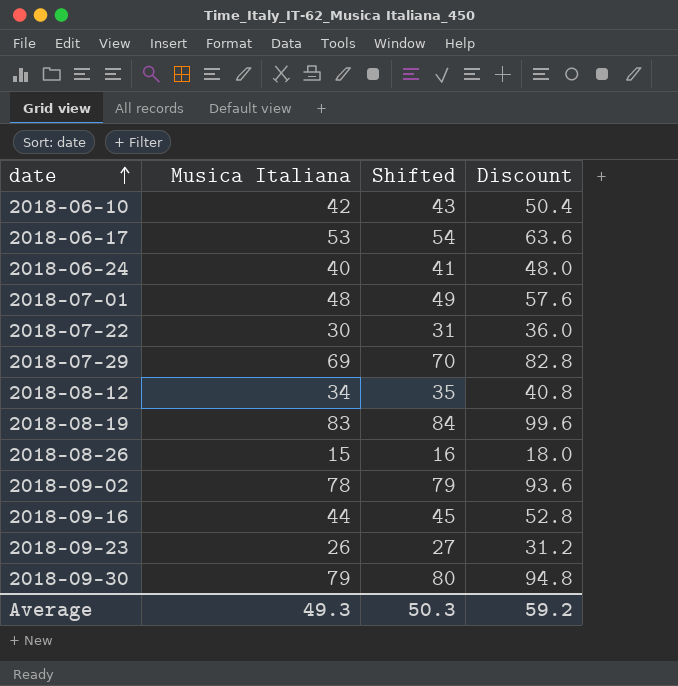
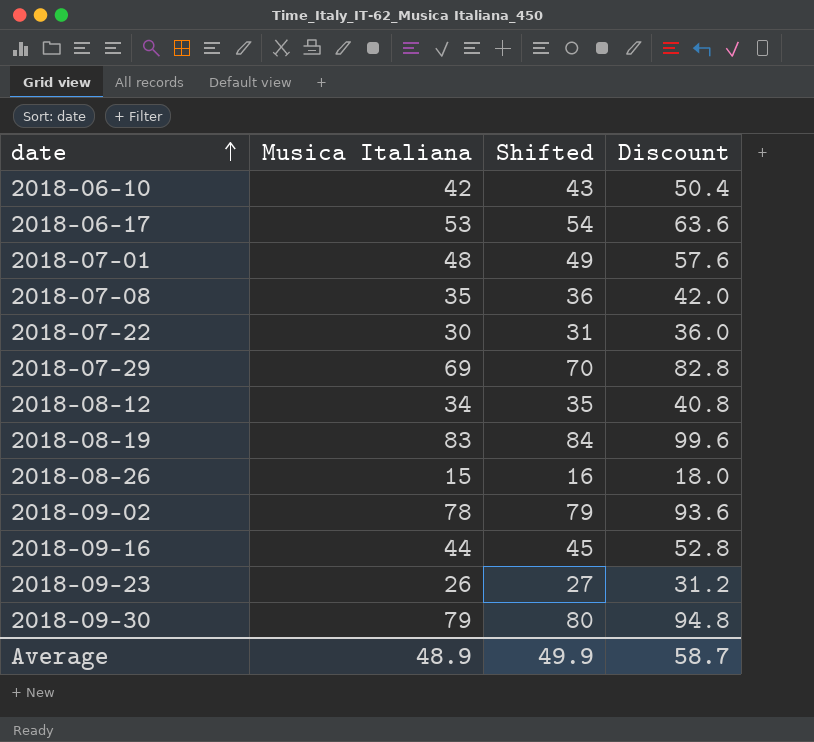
row 2018-06-24: 40 | 41 | 48.0 -> none
row 2018-07-08: none -> 35 | 36 | 42.0
Average | Musica Italiana: 49.3 -> 48.9
Average | Shifted: 50.3 -> 49.9
Average | Discount: 59.2 -> 58.7

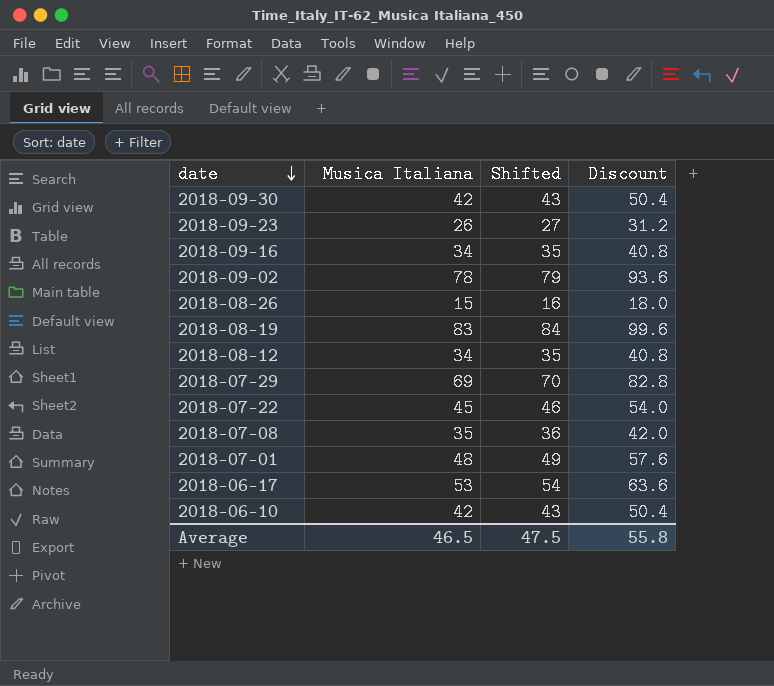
row order: date ascending -> date descending
2018-09-30 | Musica Italiana: 79 -> 42
2018-09-30 | Shifted: 80 -> 43
2018-09-30 | Discount: 94.8 -> 50.4
2018-09-16 | Musica Italiana: 44 -> 34
2018-09-16 | Shifted: 45 -> 35
2018-09-16 | Discount: 52.8 -> 40.8
2018-07-22 | Musica Italiana: 30 -> 45
2018-07-22 | Shifted: 31 -> 46
2018-07-22 | Discount: 36.0 -> 54.0
Average | Musica Italiana: 48.9 -> 46.5
Average | Shifted: 49.9 -> 47.5
Average | Discount: 58.7 -> 55.8

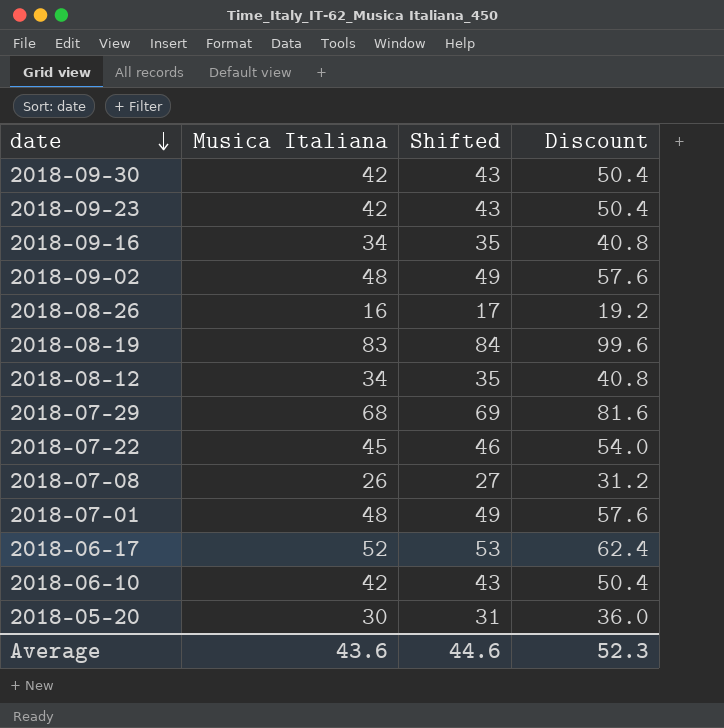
2018-09-23 | Musica Italiana: 26 -> 42
2018-09-23 | Shifted: 27 -> 43
2018-09-23 | Discount: 31.2 -> 50.4
2018-09-02 | Musica Italiana: 78 -> 48
2018-09-02 | Shifted: 79 -> 49
2018-09-02 | Discount: 93.6 -> 57.6
2018-08-26 | Musica Italiana: 15 -> 16
2018-08-26 | Shifted: 16 -> 17
2018-08-26 | Discount: 18.0 -> 19.2
2018-07-29 | Musica Italiana: 69 -> 68
2018-07-29 | Shifted: 70 -> 69
2018-07-29 | Discount: 82.8 -> 81.6
2018-07-08 | Musica Italiana: 35 -> 26
2018-07-08 | Shifted: 36 -> 27
2018-07-08 | Discount: 42.0 -> 31.2
2018-06-17 | Musica Italiana: 53 -> 52
2018-06-17 | Shifted: 54 -> 53
2018-06-17 | Discount: 63.6 -> 62.4
row 2018-05-20: none -> 30 | 31 | 36.0
Average | Musica Italiana: 46.5 -> 43.6
Average | Shifted: 47.5 -> 44.6
Average | Discount: 55.8 -> 52.3

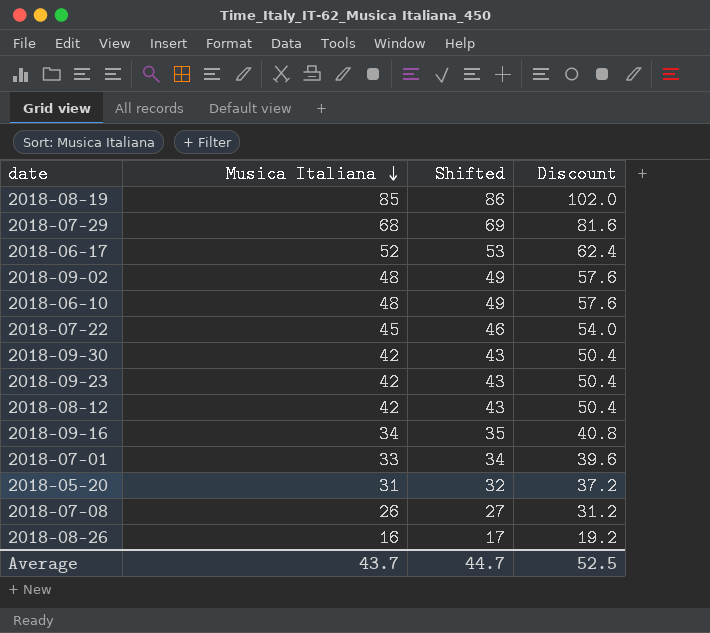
row order: date descending -> Musica Italiana descending
2018-08-19 | Musica Italiana: 83 -> 85
2018-08-19 | Shifted: 84 -> 86
2018-08-19 | Discount: 99.6 -> 102.0
2018-06-10 | Musica Italiana: 42 -> 48
2018-06-10 | Shifted: 43 -> 49
2018-06-10 | Discount: 50.4 -> 57.6
2018-08-12 | Musica Italiana: 34 -> 42
2018-08-12 | Shifted: 35 -> 43
2018-08-12 | Discount: 40.8 -> 50.4
2018-07-01 | Musica Italiana: 48 -> 33
2018-07-01 | Shifted: 49 -> 34
2018-07-01 | Discount: 57.6 -> 39.6
2018-05-20 | Musica Italiana: 30 -> 31
2018-05-20 | Shifted: 31 -> 32
2018-05-20 | Discount: 36.0 -> 37.2
Average | Musica Italiana: 43.6 -> 43.7
Average | Shifted: 44.6 -> 44.7
Average | Discount: 52.3 -> 52.5

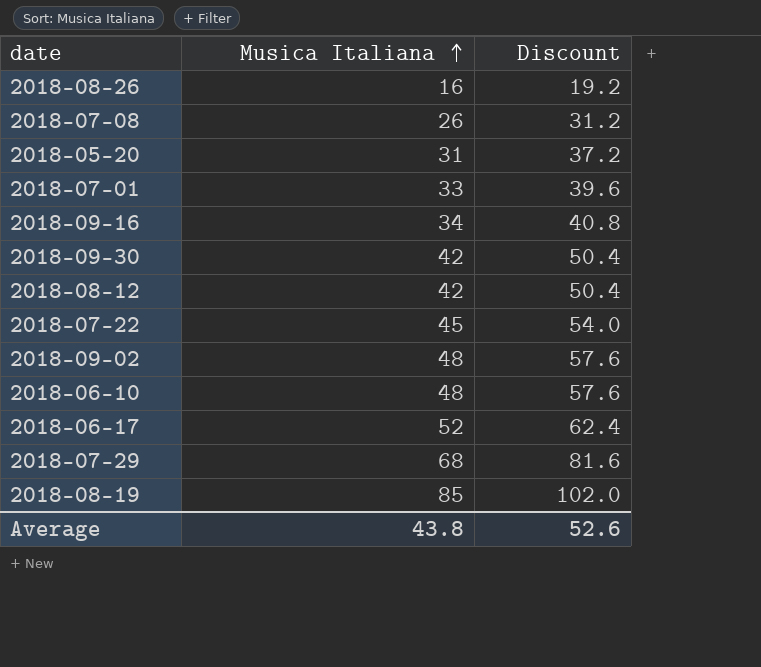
row order: Musica Italiana descending -> Musica Italiana ascending
column Shifted | formula: [Musica Italiana] + 1 -> none
row 2018-09-23: 42 | 43 | 50.4 -> none
Average | Musica Italiana: 43.7 -> 43.8
Average | Discount: 52.5 -> 52.6

